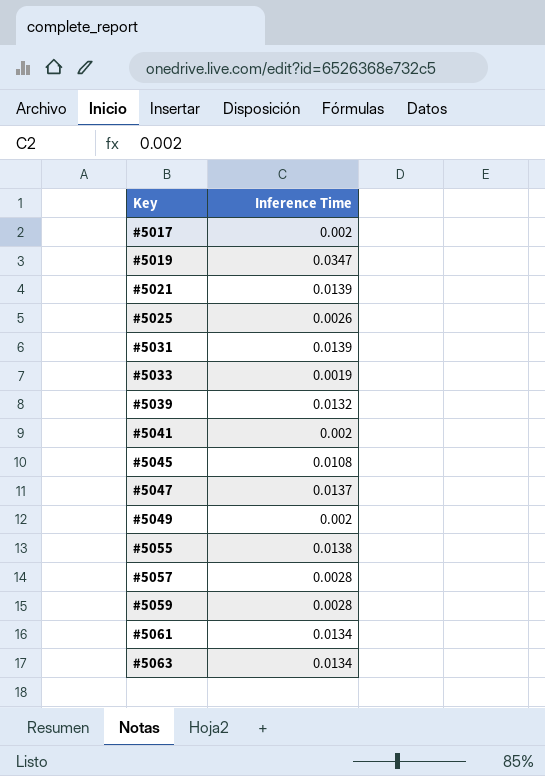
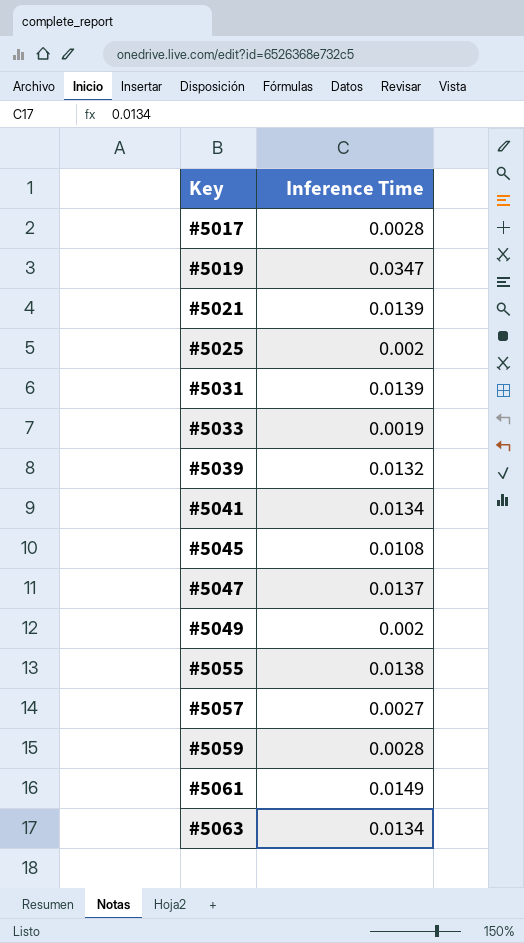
#5017 | Inference Time: 0.002 -> 0.0028
#5025 | Inference Time: 0.0026 -> 0.002
#5041 | Inference Time: 0.002 -> 0.0134
#5057 | Inference Time: 0.0028 -> 0.0027
#5061 | Inference Time: 0.0134 -> 0.0149

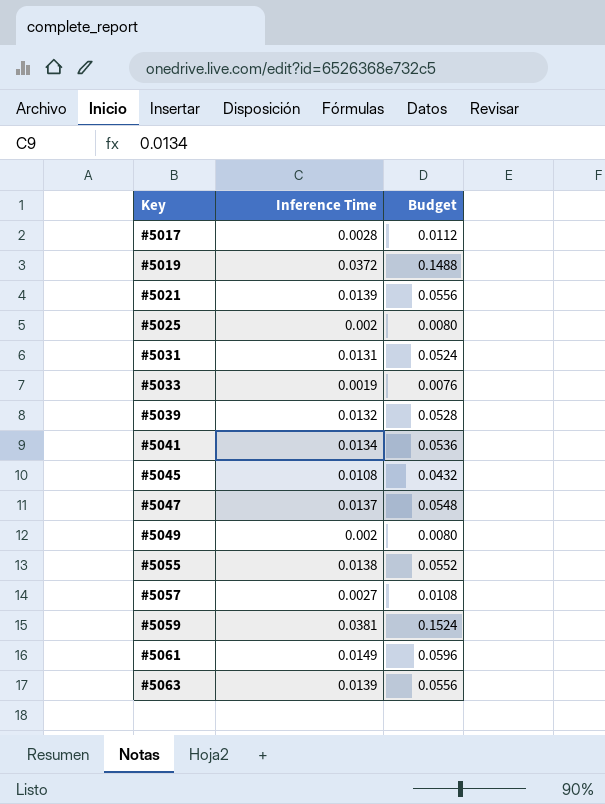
column Budget | formula: none -> [Inference Time] * 4
#5019 | Inference Time: 0.0347 -> 0.0372
#5031 | Inference Time: 0.0139 -> 0.0131
#5059 | Inference Time: 0.0028 -> 0.0381
#5063 | Inference Time: 0.0134 -> 0.0139

